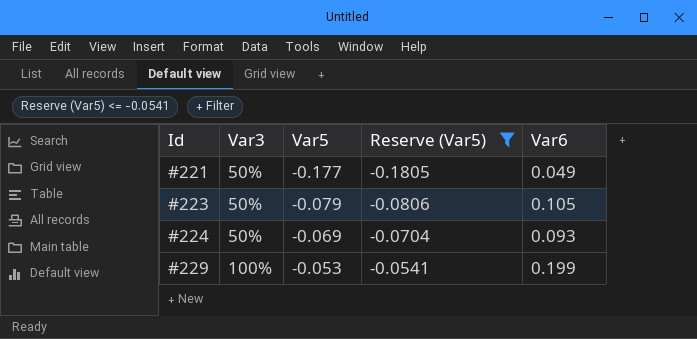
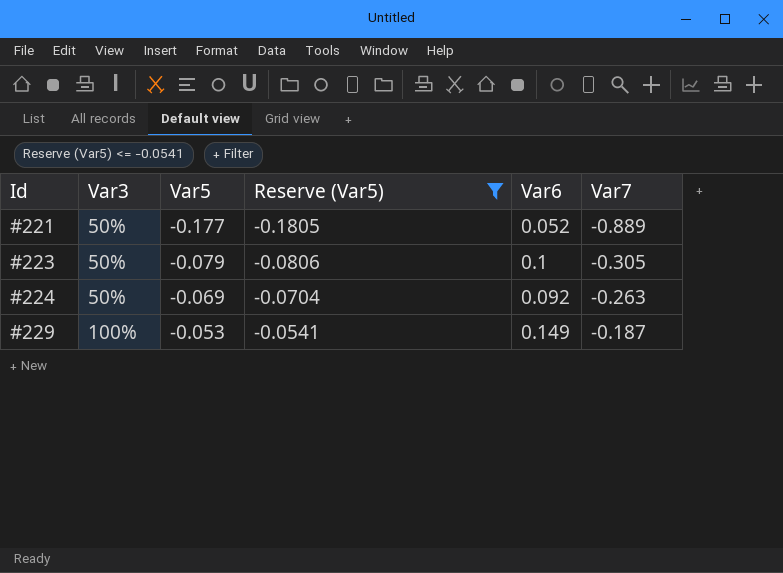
column Var7 | position: none -> 6
#221 | Var6: 0.049 -> 0.052
#223 | Var6: 0.105 -> 0.1
#224 | Var6: 0.093 -> 0.092
#229 | Var6: 0.199 -> 0.149

